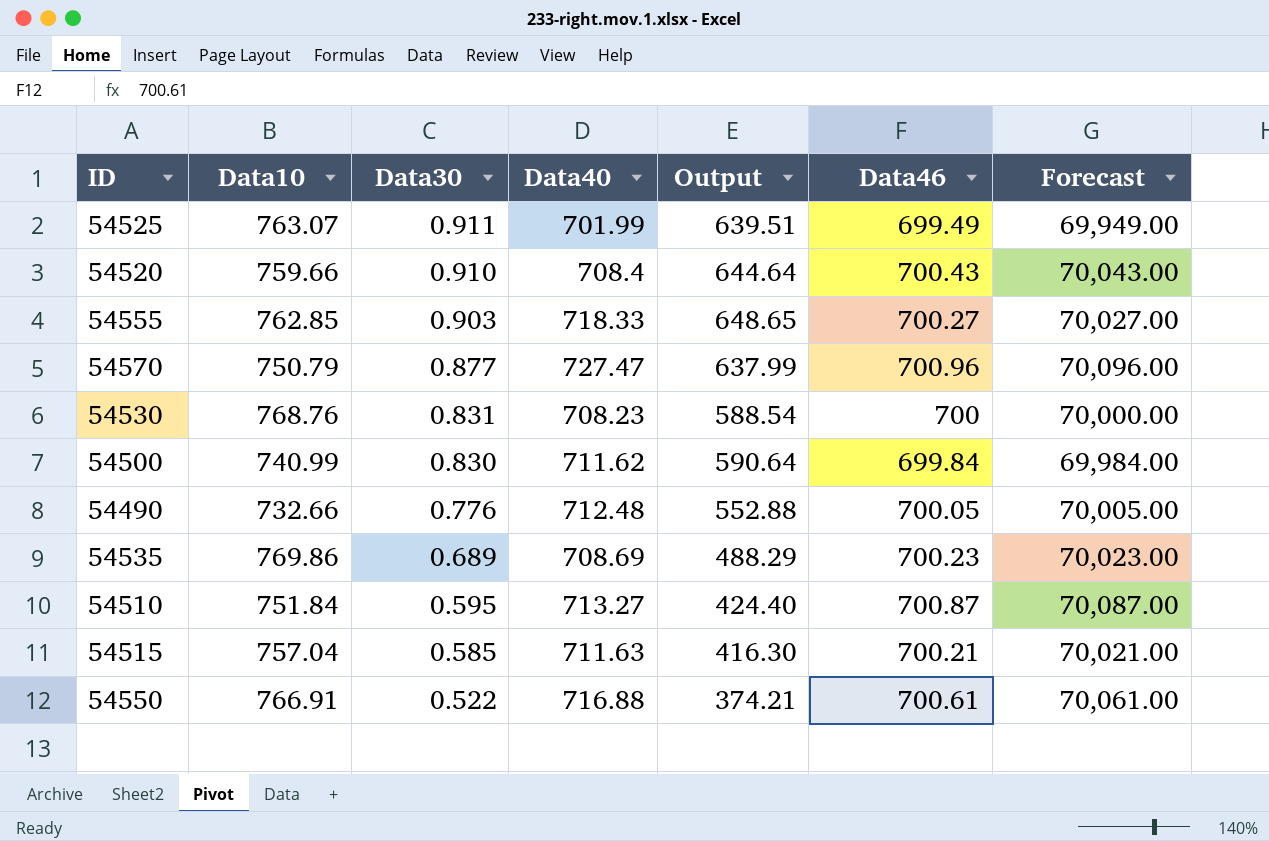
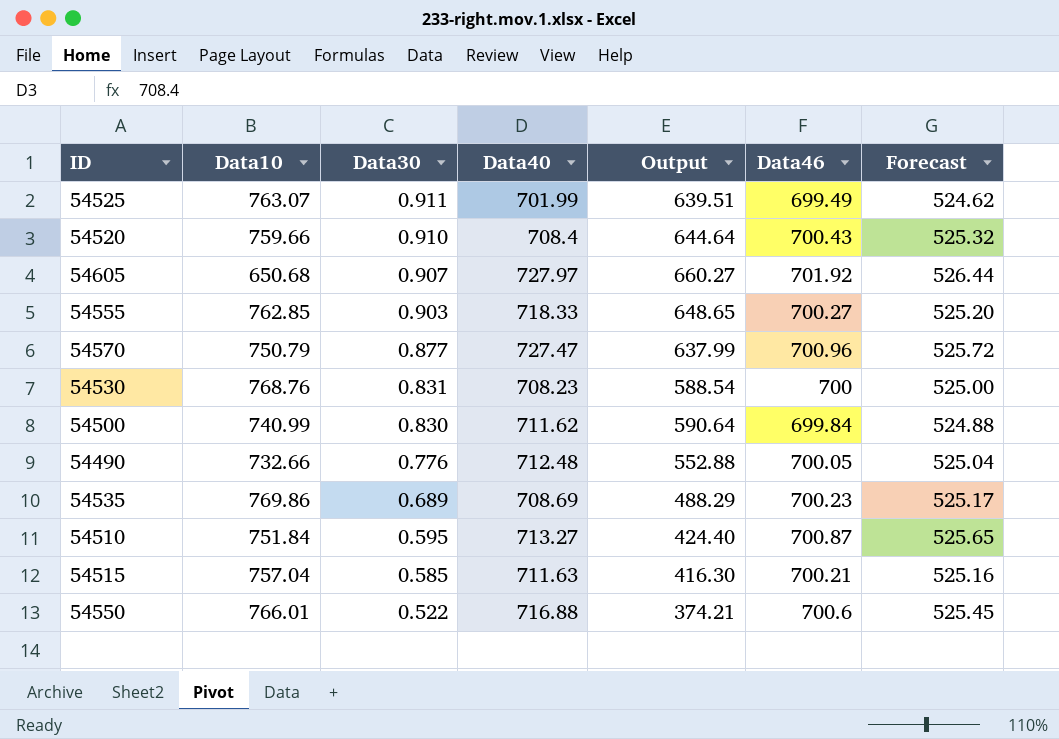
column Forecast | formula: [Data46] * 100 -> [Data46] * 0.75
row 54605: none -> 650.68 | 0.907 | 727.97 | 660.27 | 701.92 | 526.44
54550 | Data10: 766.91 -> 766.01
54550 | Data46: 700.61 -> 700.6

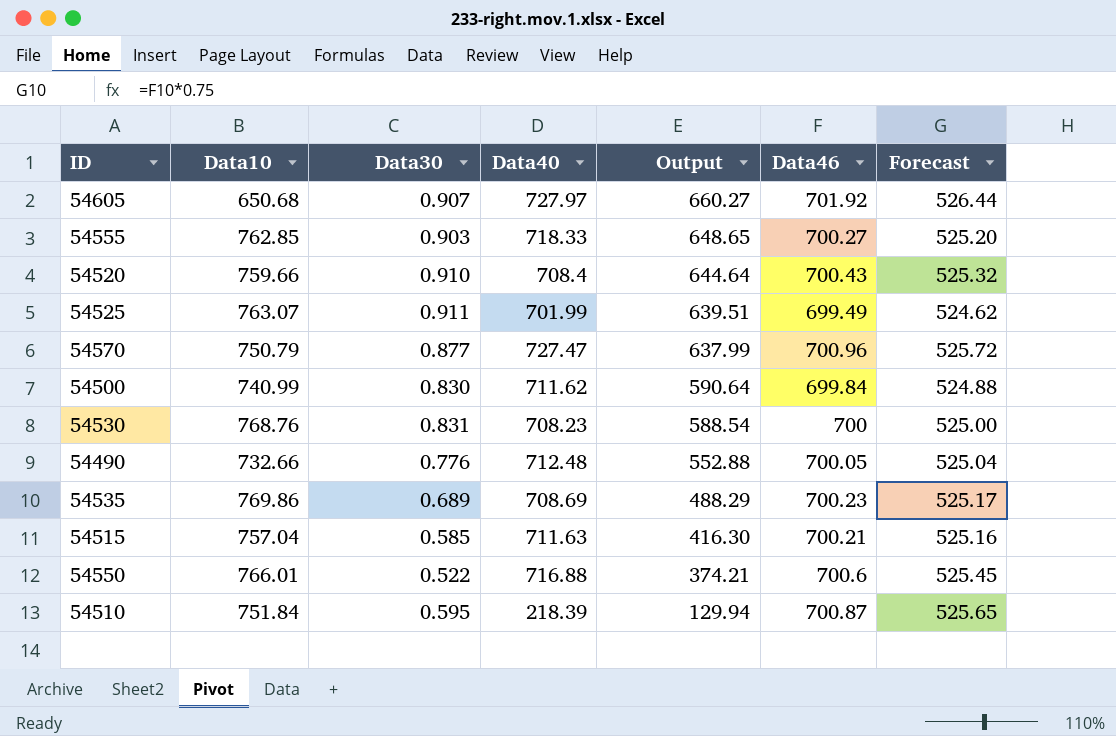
row order: Data30 descending -> Output descending
54510 | Data40: 713.27 -> 218.39
54510 | Output: 424.40 -> 129.94

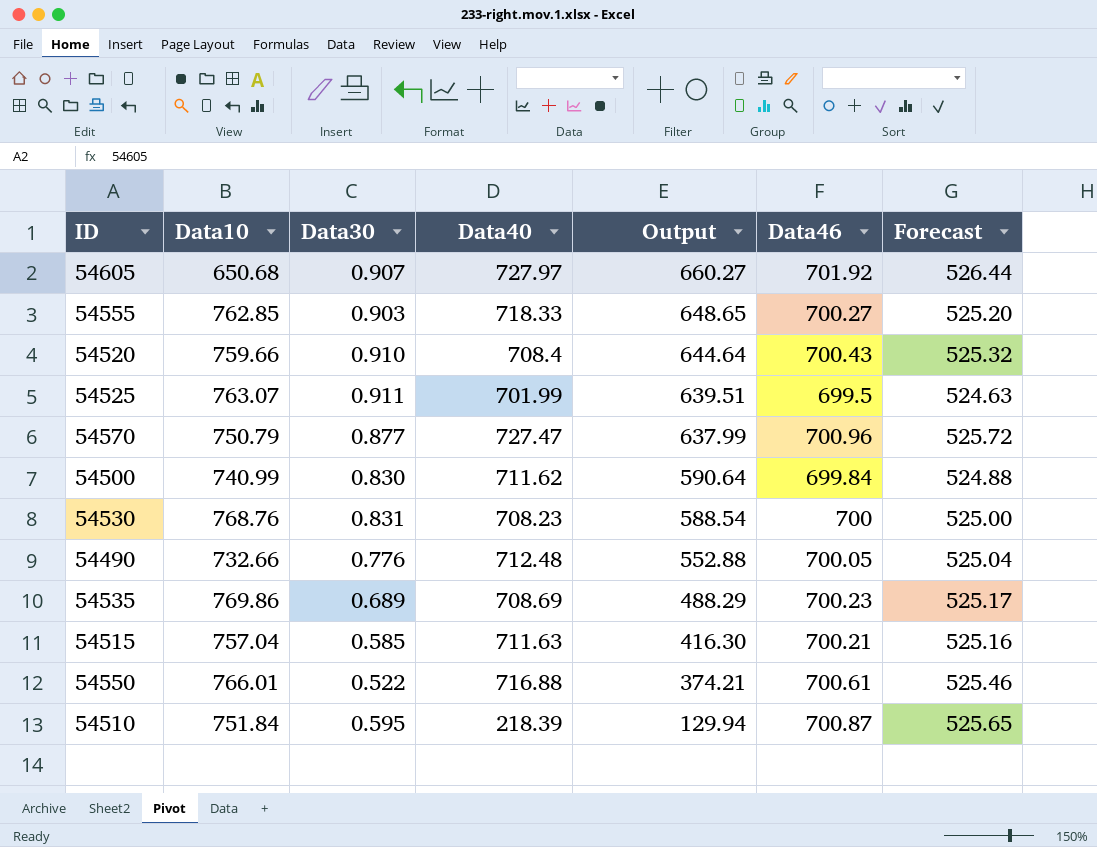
54525 | Data46: 699.49 -> 699.5
54525 | Forecast: 524.62 -> 524.63
54550 | Data46: 700.6 -> 700.61
54550 | Forecast: 525.45 -> 525.46

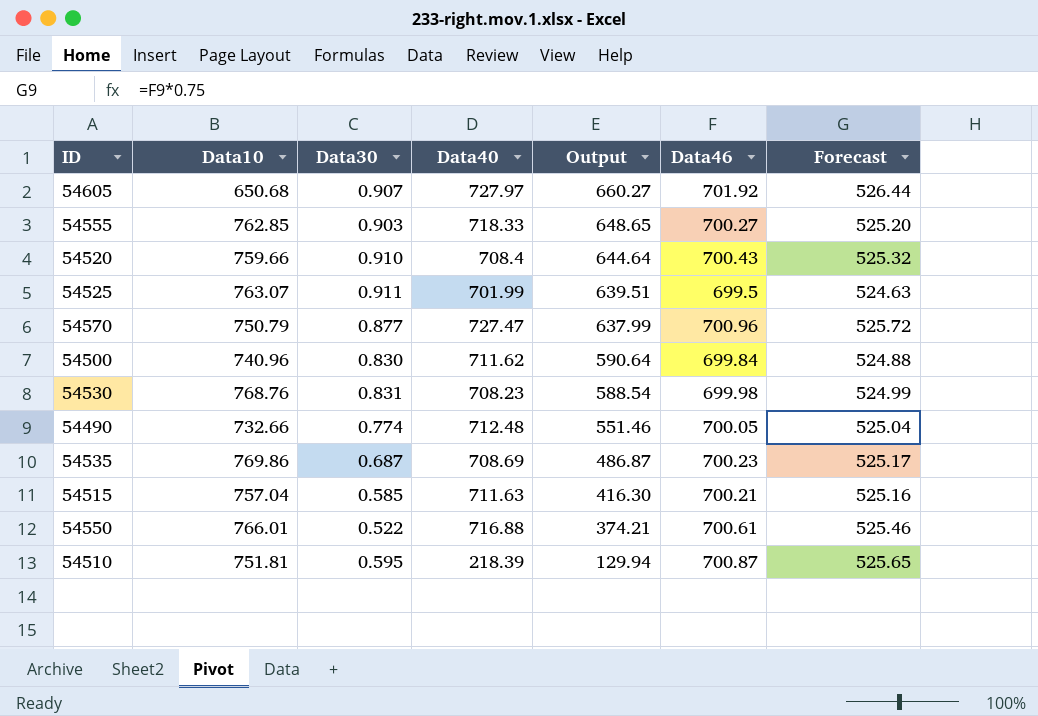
54500 | Data10: 740.99 -> 740.96
54530 | Data46: 700 -> 699.98
54530 | Forecast: 525.00 -> 524.99
54490 | Data30: 0.776 -> 0.774
54490 | Output: 552.88 -> 551.46
54535 | Data30: 0.689 -> 0.687
54535 | Output: 488.29 -> 486.87
54510 | Data10: 751.84 -> 751.81

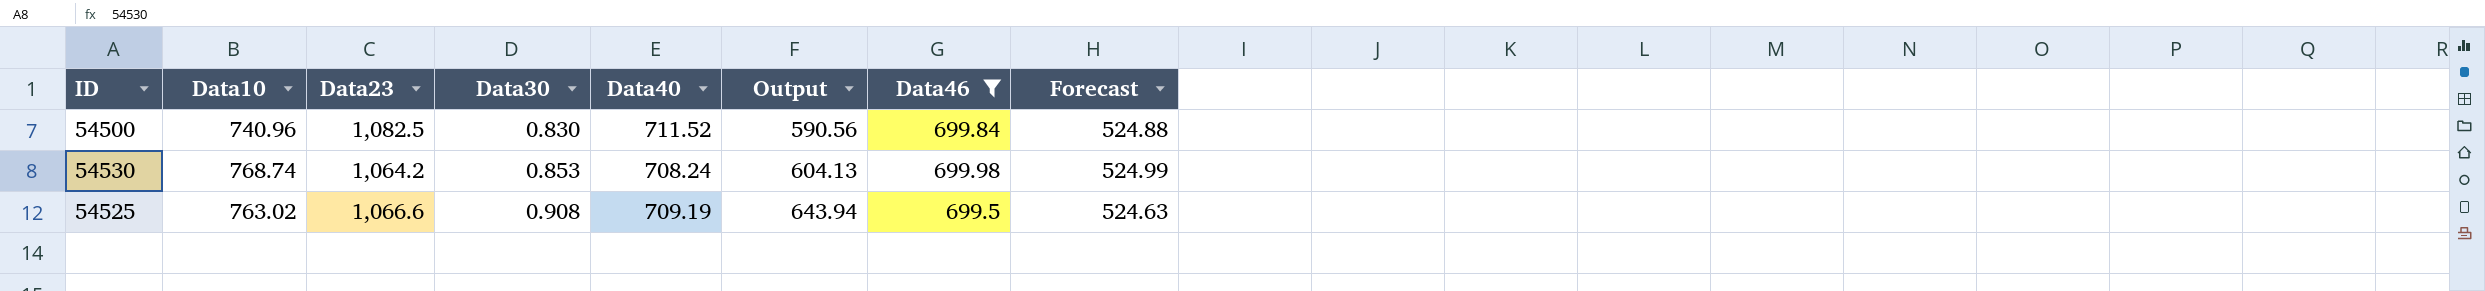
filter: none -> Data46 <= 699.98
row order: Output descending -> Data30 ascending
column Data23 | position: none -> 3
54500 | Data40: 711.62 -> 711.52
54500 | Output: 590.64 -> 590.56
54530 | Data10: 768.76 -> 768.74
54530 | Data30: 0.831 -> 0.853
54530 | Data40: 708.23 -> 708.24
54530 | Output: 588.54 -> 604.13
54525 | Data10: 763.07 -> 763.02
54525 | Data30: 0.911 -> 0.908
54525 | Data40: 701.99 -> 709.19
54525 | Output: 639.51 -> 643.94

